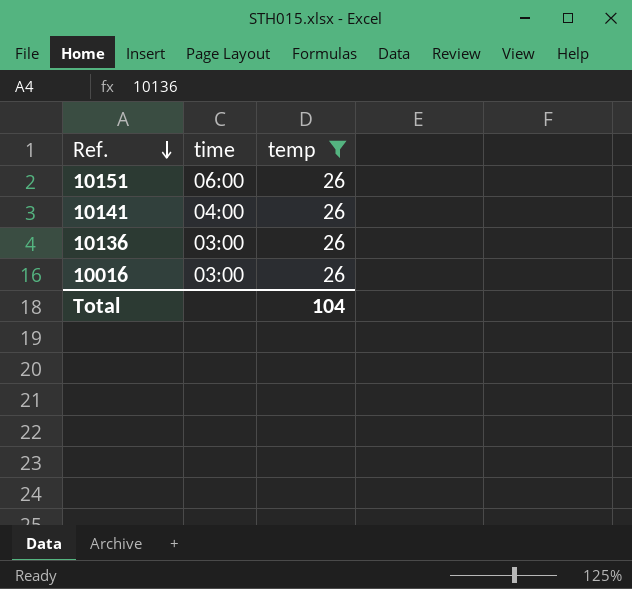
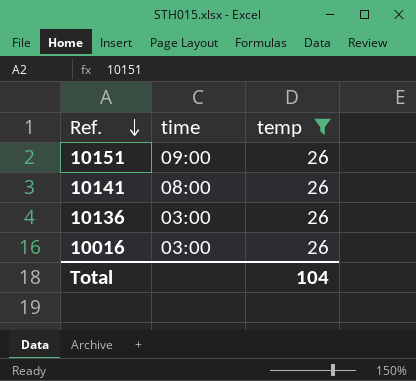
10151 | time: 06:00 -> 09:00
10141 | time: 04:00 -> 08:00

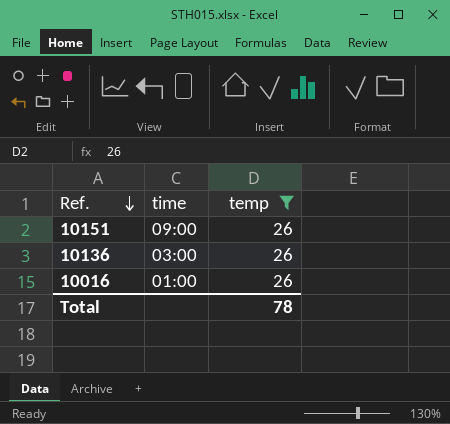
row 10141: 08:00 | 26 -> none
10016 | time: 03:00 -> 01:00
Total | temp: 104 -> 78

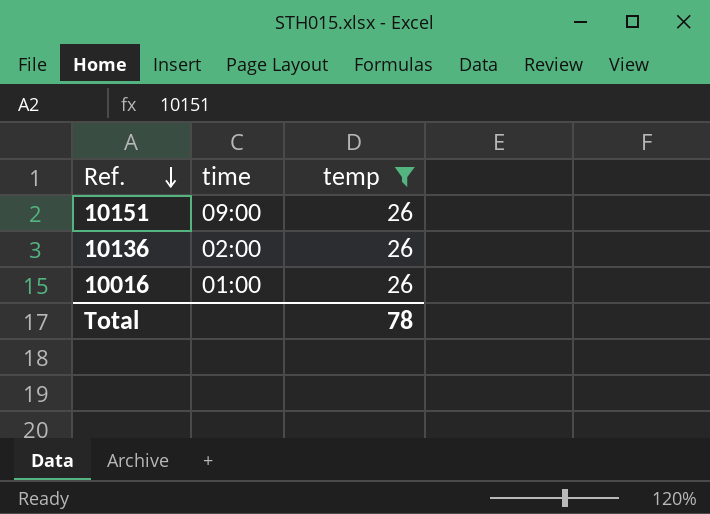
10136 | time: 03:00 -> 02:00

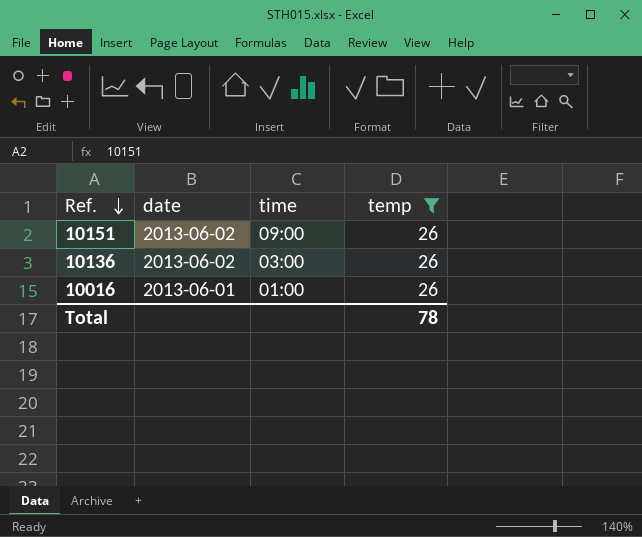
column date | position: none -> 2
10136 | time: 02:00 -> 03:00

